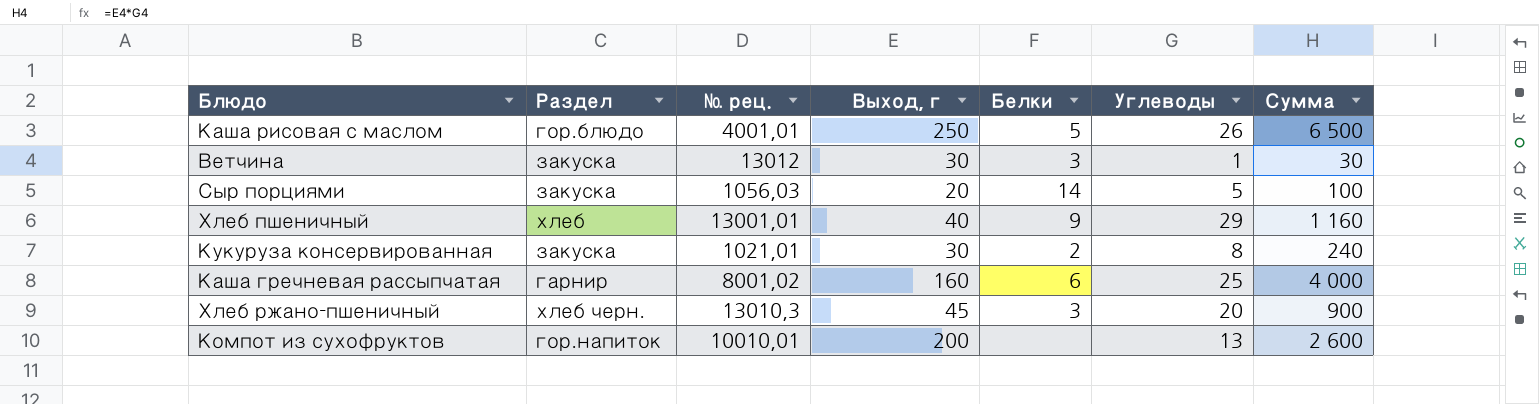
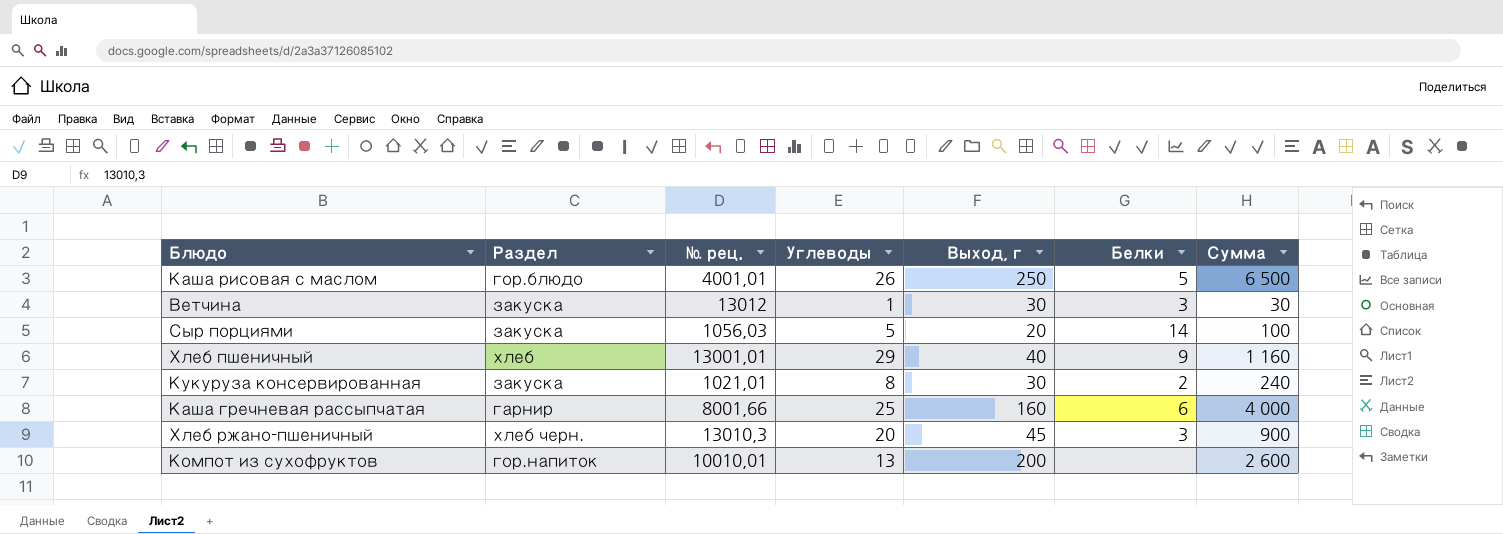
column Углеводы | position: 6 -> 4
Каша гречневая рассыпчатая | № рец.: 8001,02 -> 8001,66

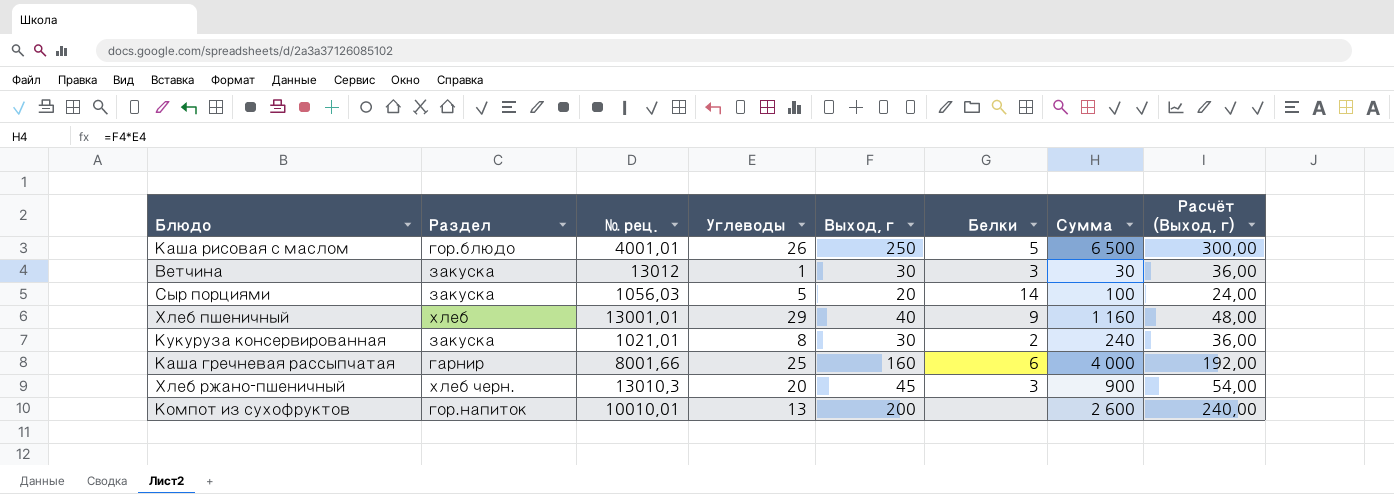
column Расчёт (Выход, г) | formula: none -> [Выход, г] * 1,2

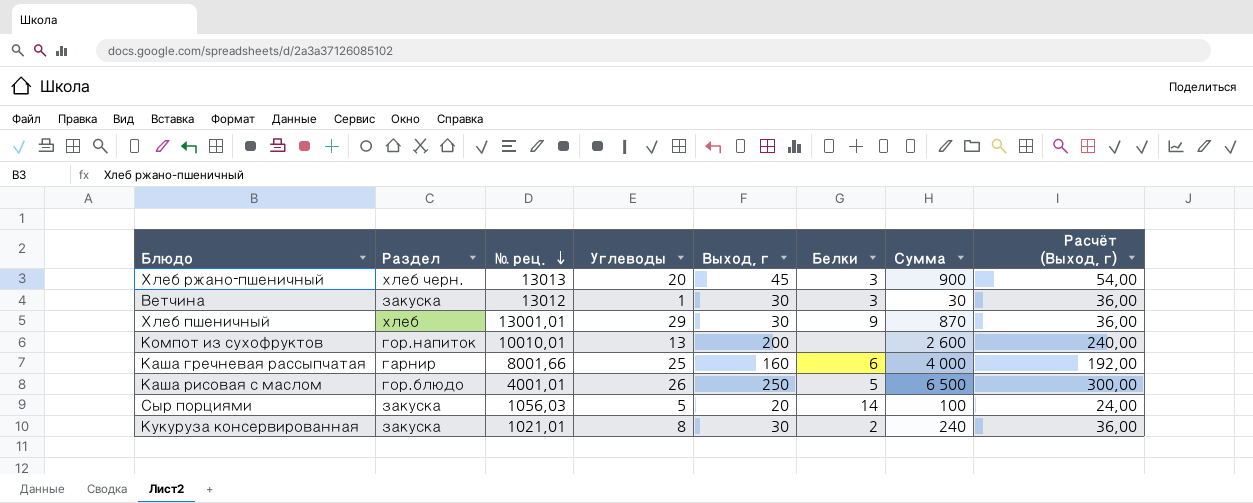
row order: none -> № рец. descending
Хлеб ржано-пшеничный | № рец.: 13010,3 -> 13013
Хлеб пшеничный | Выход, г: 40 -> 30
Хлеб пшеничный | Сумма: 1 160 -> 870
Хлеб пшеничный | Расчёт (Выход, г): 48,00 -> 36,00

